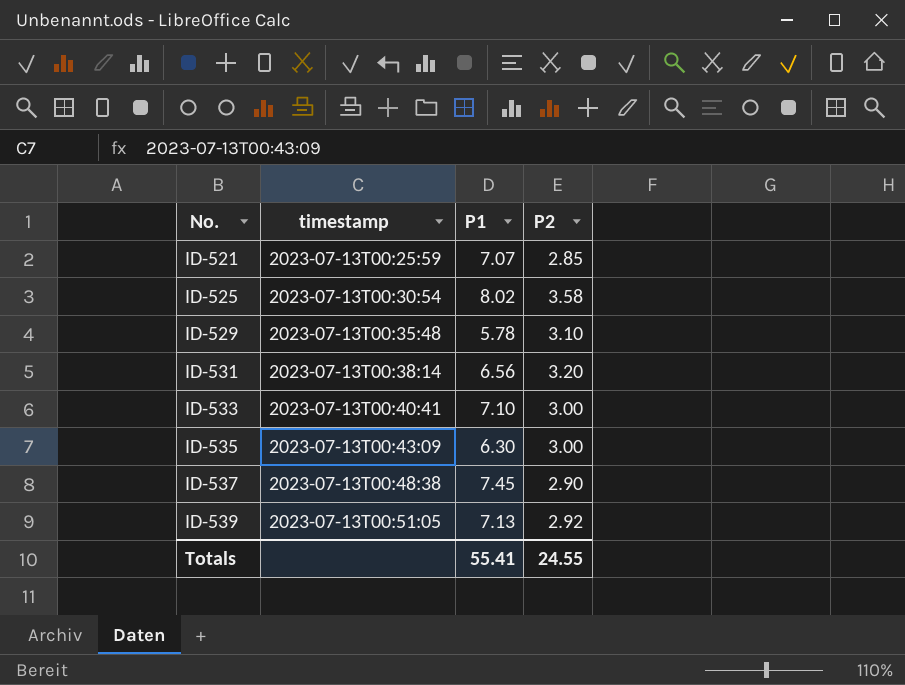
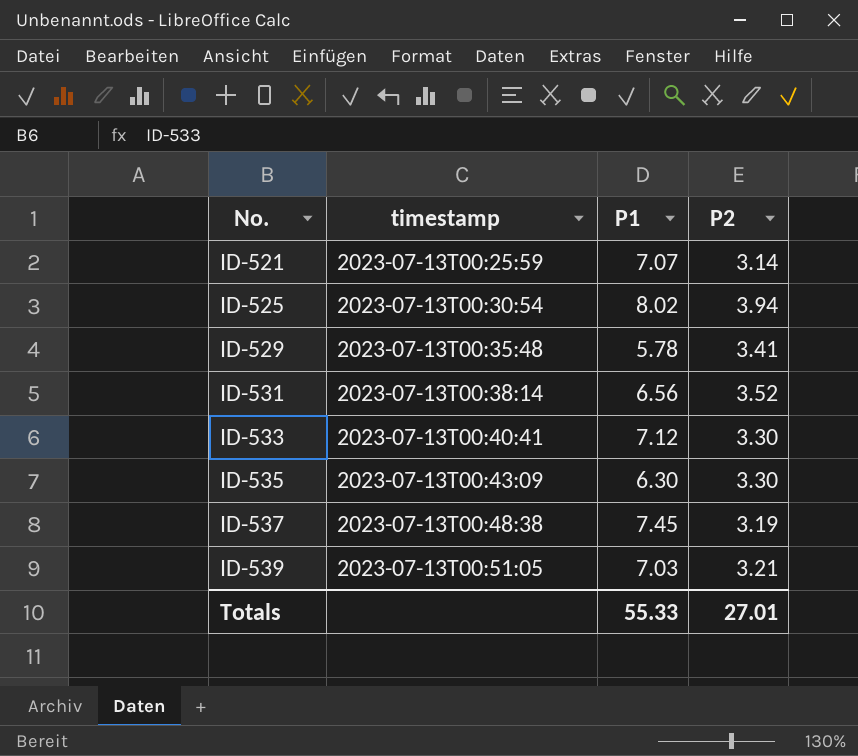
ID-521 | P2: 2.85 -> 3.14
ID-525 | P2: 3.58 -> 3.94
ID-529 | P2: 3.10 -> 3.41
ID-531 | P2: 3.20 -> 3.52
ID-533 | P1: 7.10 -> 7.12
ID-533 | P2: 3.00 -> 3.30
ID-535 | P2: 3.00 -> 3.30
ID-537 | P2: 2.90 -> 3.19
ID-539 | P1: 7.13 -> 7.03
ID-539 | P2: 2.92 -> 3.21
Totals | P1: 55.41 -> 55.33
Totals | P2: 24.55 -> 27.01

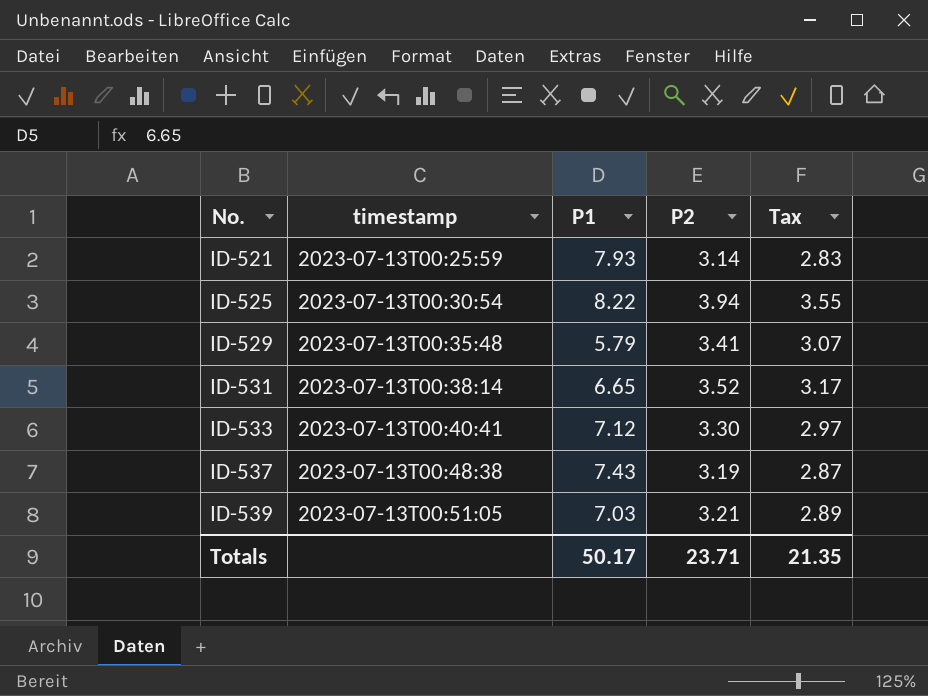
column Tax | formula: none -> [P2] * 0.9
row ID-535: 2023-07-13T00:43:09 | 6.30 | 3.30 -> none
ID-521 | P1: 7.07 -> 7.93
ID-525 | P1: 8.02 -> 8.22
ID-529 | P1: 5.78 -> 5.79
ID-531 | P1: 6.56 -> 6.65
ID-537 | P1: 7.45 -> 7.43
Totals | P1: 55.33 -> 50.17
Totals | P2: 27.01 -> 23.71

